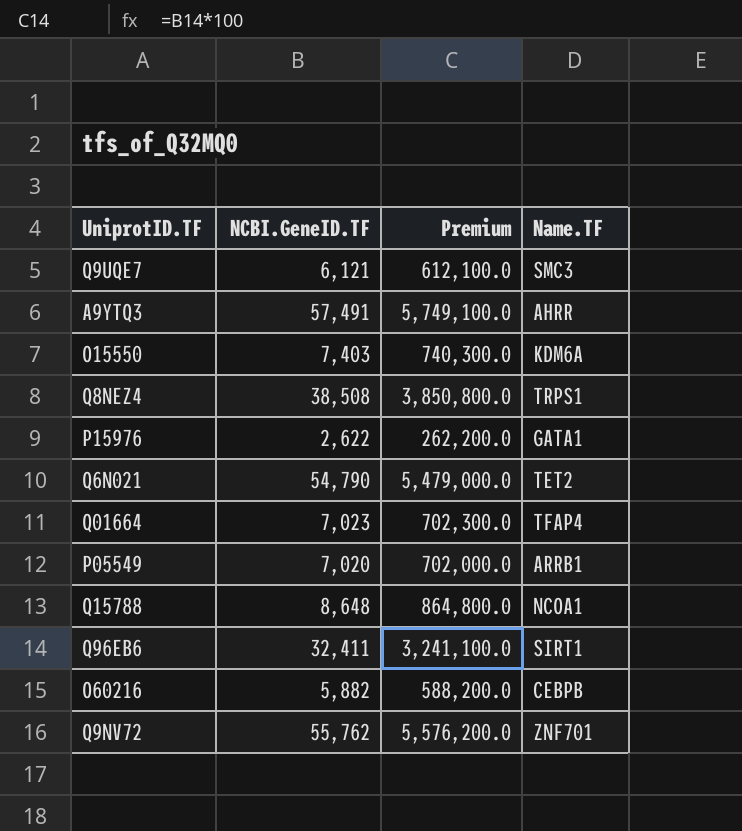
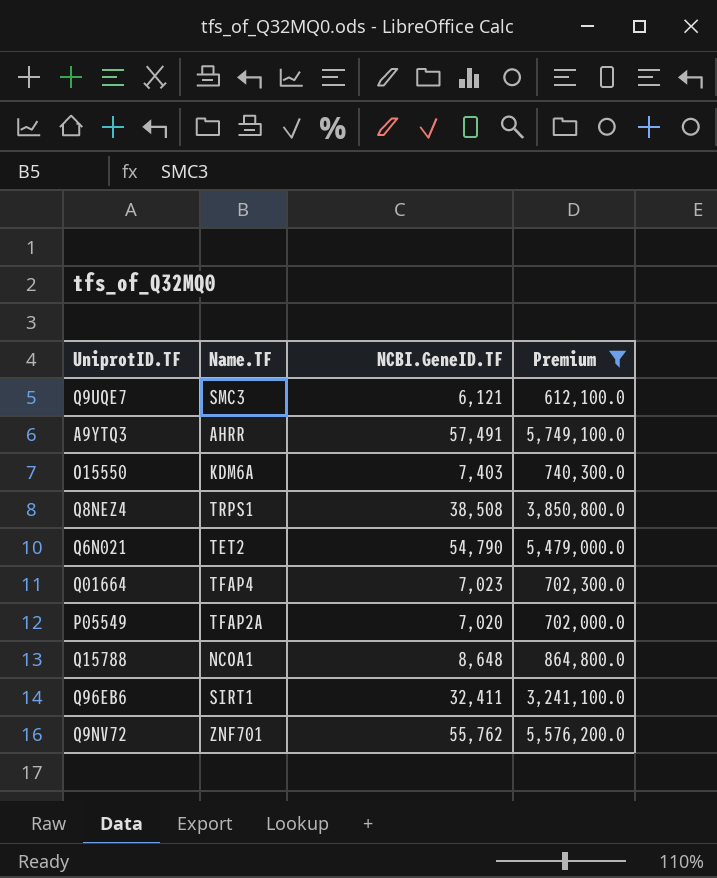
filter: none -> Premium >= 612,100.0
column Name.TF | position: 4 -> 2
P05549 | Name.TF: ARRB1 -> TFAP2A

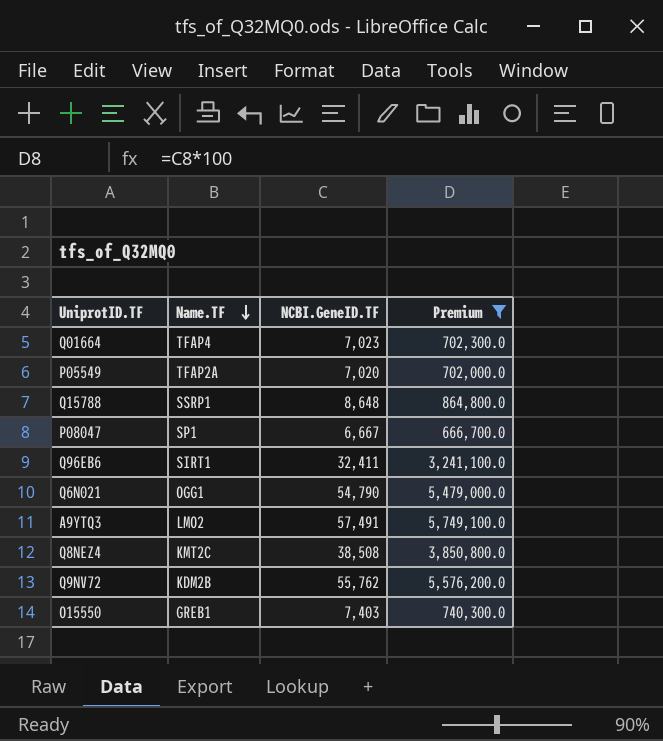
row order: none -> Name.TF descending
row Q9UQE7: SMC3 | 6,121 | 612,100.0 -> none
Q15788 | Name.TF: NCOA1 -> SSRP1
row P08047: none -> SP1 | 6,667 | 666,700.0
Q6N021 | Name.TF: TET2 -> OGG1
A9YTQ3 | Name.TF: AHRR -> LMO2
Q8NEZ4 | Name.TF: TRPS1 -> KMT2C
Q9NV72 | Name.TF: ZNF701 -> KDM2B
O15550 | Name.TF: KDM6A -> GREB1

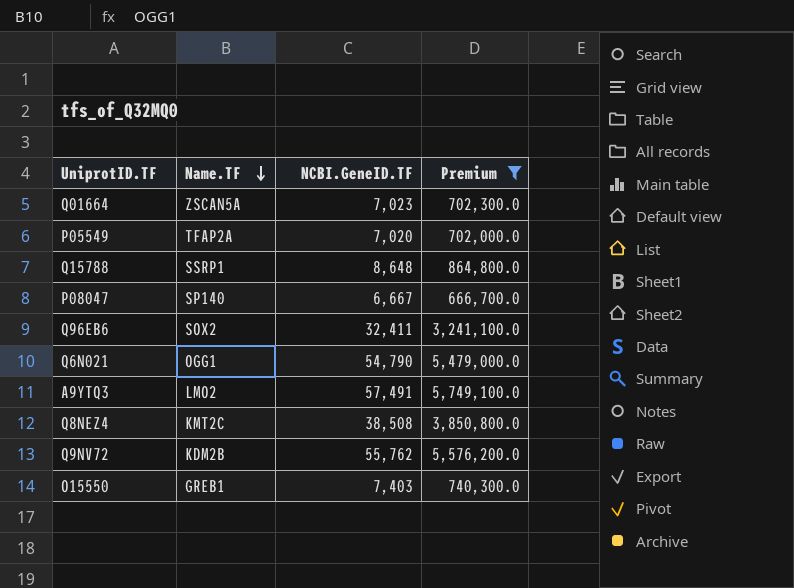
Q01664 | Name.TF: TFAP4 -> ZSCAN5A
P08047 | Name.TF: SP1 -> SP140
Q96EB6 | Name.TF: SIRT1 -> SOX2

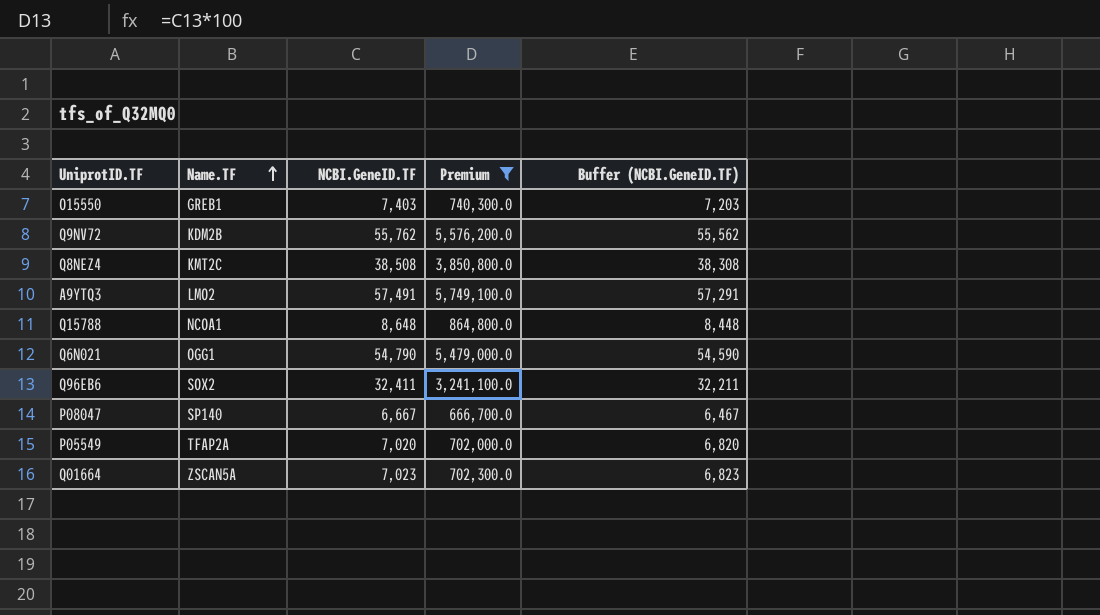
row order: Name.TF descending -> Name.TF ascending
column Buffer (NCBI.GeneID.TF) | formula: none -> [NCBI.GeneID.TF] - 200
Q15788 | Name.TF: SSRP1 -> NCOA1

